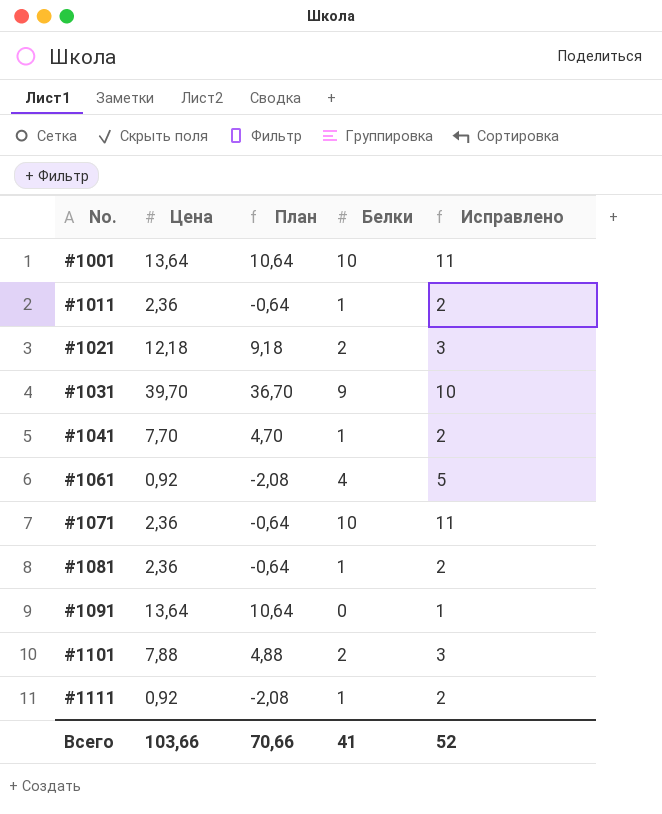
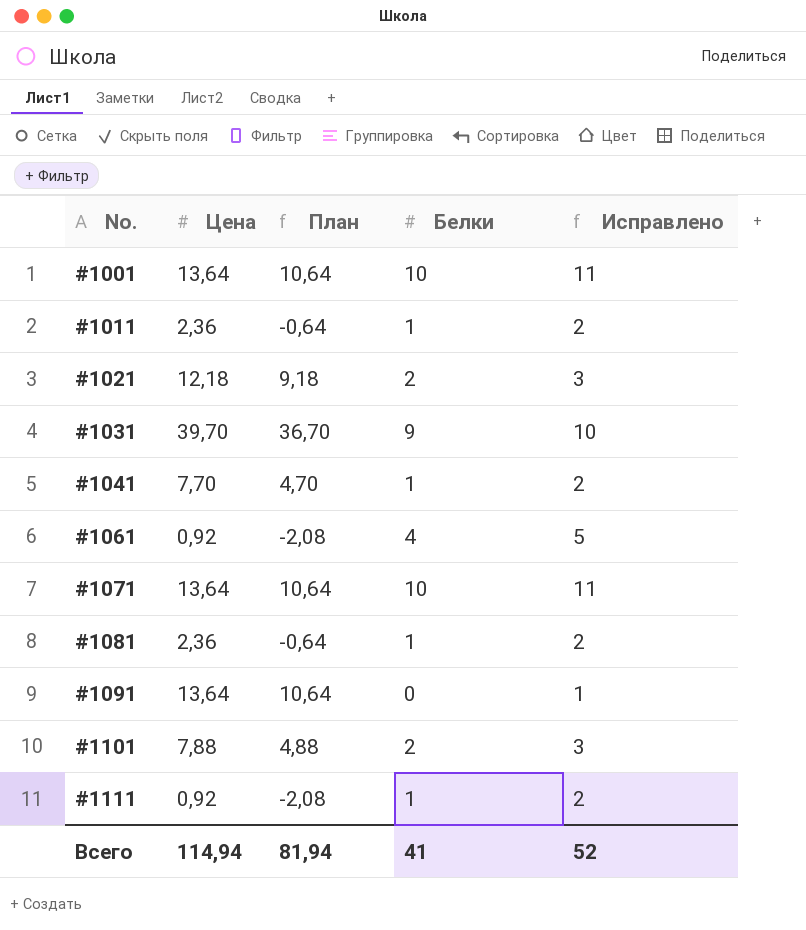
#1071 | Цена: 2,36 -> 13,64
#1071 | План: -0,64 -> 10,64
Всего | Цена: 103,66 -> 114,94
Всего | План: 70,66 -> 81,94

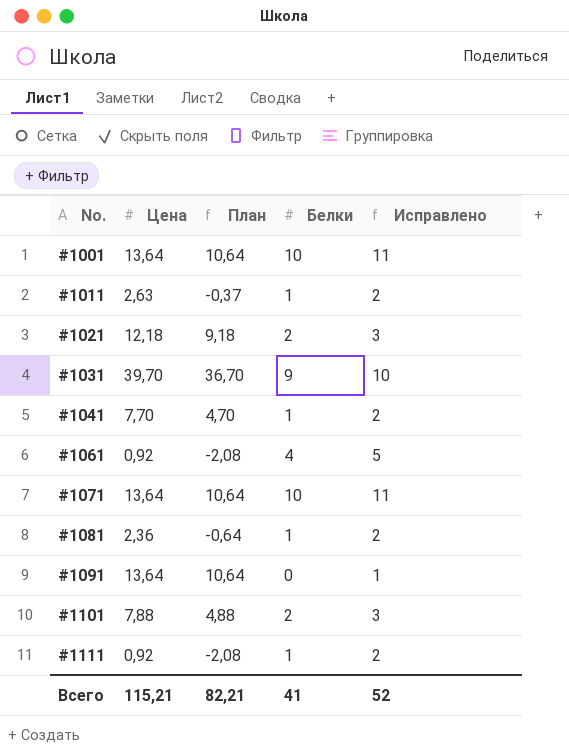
#1011 | Цена: 2,36 -> 2,63
#1011 | План: -0,64 -> -0,37
Всего | Цена: 114,94 -> 115,21
Всего | План: 81,94 -> 82,21

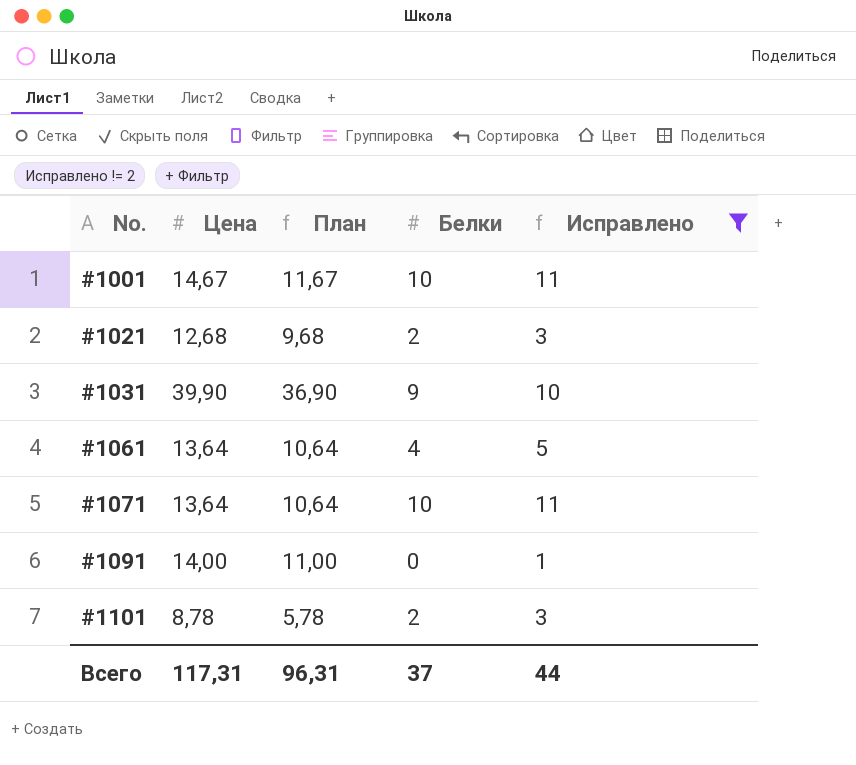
filter: none -> Исправлено != 2
#1001 | Цена: 13,64 -> 14,67
#1001 | План: 10,64 -> 11,67
#1021 | Цена: 12,18 -> 12,68
#1021 | План: 9,18 -> 9,68
#1031 | Цена: 39,70 -> 39,90
#1031 | План: 36,70 -> 36,90
#1061 | Цена: 0,92 -> 13,64
#1061 | План: -2,08 -> 10,64
#1091 | Цена: 13,64 -> 14,00
#1091 | План: 10,64 -> 11,00
#1101 | Цена: 7,88 -> 8,78
#1101 | План: 4,88 -> 5,78
Всего | Цена: 115,21 -> 117,31
Всего | План: 82,21 -> 96,31
Всего | Белки: 41 -> 37
Всего | Исправлено: 52 -> 44

